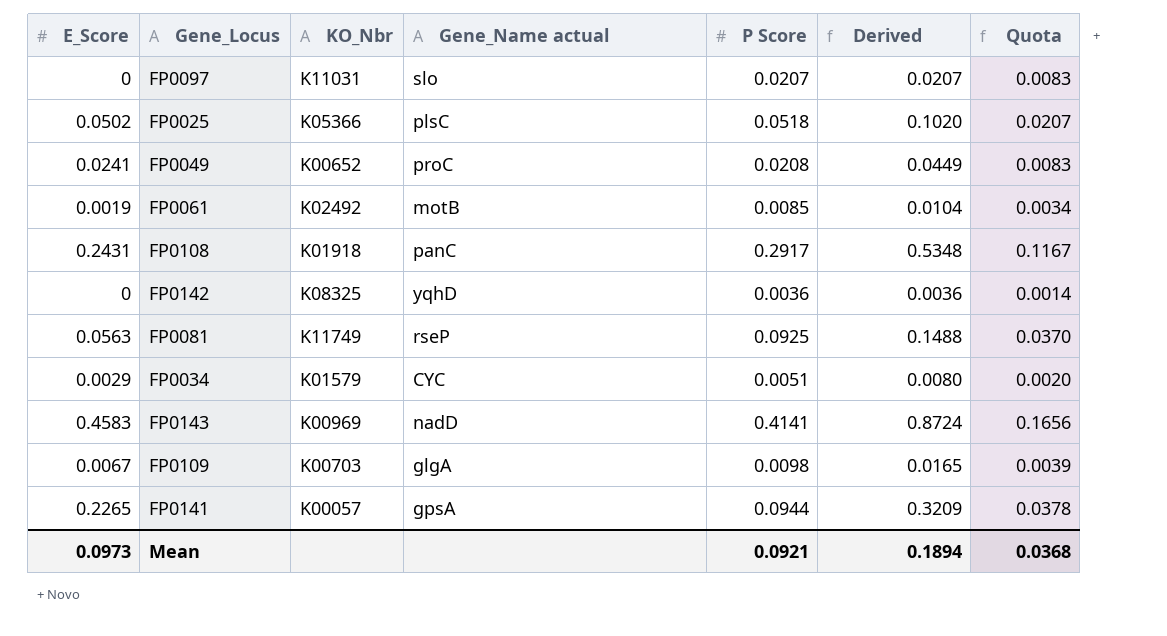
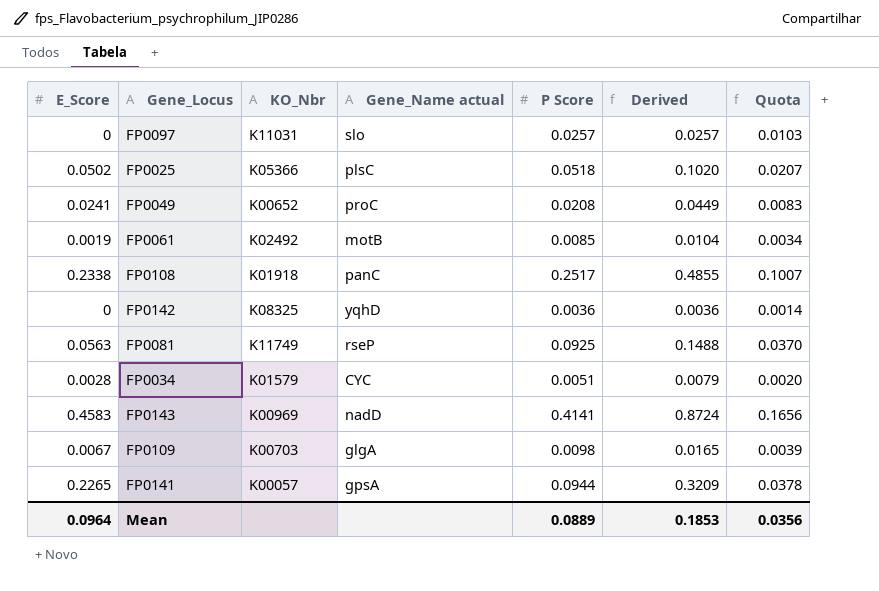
FP0097 | P Score: 0.0207 -> 0.0257
FP0097 | Derived: 0.0207 -> 0.0257
FP0097 | Quota: 0.0083 -> 0.0103
FP0108 | E_Score: 0.2431 -> 0.2338
FP0108 | P Score: 0.2917 -> 0.2517
FP0108 | Derived: 0.5348 -> 0.4855
FP0108 | Quota: 0.1167 -> 0.1007
FP0034 | E_Score: 0.0029 -> 0.0028
FP0034 | Derived: 0.0080 -> 0.0079
Mean | E_Score: 0.0973 -> 0.0964
Mean | P Score: 0.0921 -> 0.0889
Mean | Derived: 0.1894 -> 0.1853
Mean | Quota: 0.0368 -> 0.0356

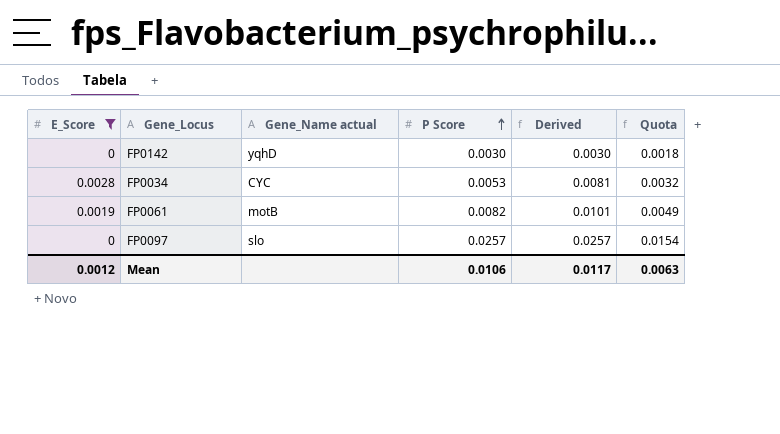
filter: none -> E_Score <= 0.0028
row order: none -> P Score ascending
column KO_Nbr | position: 3 -> none
column Quota | formula: [P Score] * 0.4 -> [P Score] * 0.6
FP0142 | P Score: 0.0036 -> 0.0030
FP0142 | Derived: 0.0036 -> 0.0030
FP0034 | P Score: 0.0051 -> 0.0053
FP0034 | Derived: 0.0079 -> 0.0081
FP0061 | P Score: 0.0085 -> 0.0082
FP0061 | Derived: 0.0104 -> 0.0101
Mean | E_Score: 0.0964 -> 0.0012
Mean | P Score: 0.0889 -> 0.0106
Mean | Derived: 0.1853 -> 0.0117
Mean | Quota: 0.0356 -> 0.0063

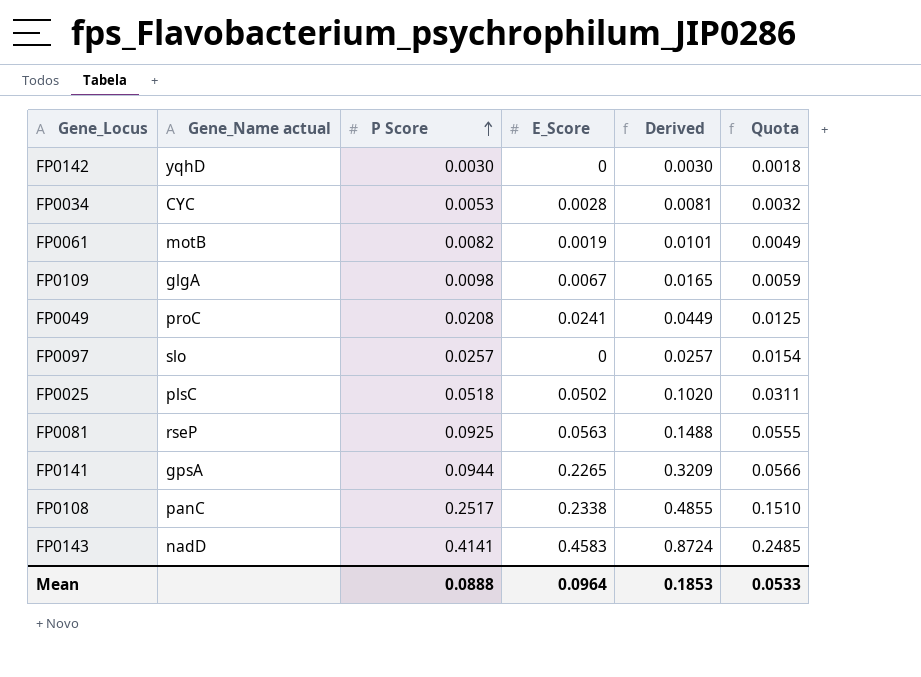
filter: E_Score <= 0.0028 -> none
column E_Score | position: 1 -> 4
Mean | P Score: 0.0106 -> 0.0888
Mean | E_Score: 0.0012 -> 0.0964
Mean | Derived: 0.0117 -> 0.1853
Mean | Quota: 0.0063 -> 0.0533

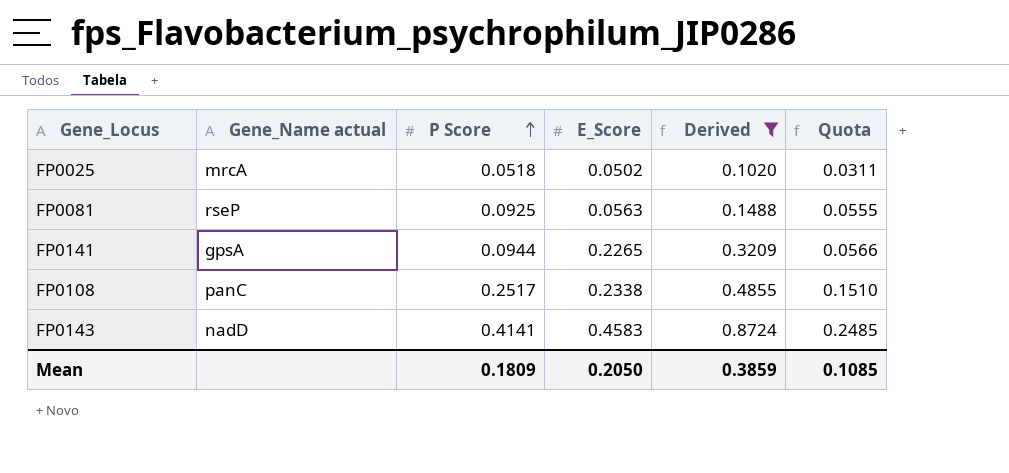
filter: none -> Derived >= 0.1020
FP0025 | Gene_Name actual: plsC -> mrcA
Mean | P Score: 0.0888 -> 0.1809
Mean | E_Score: 0.0964 -> 0.2050
Mean | Derived: 0.1853 -> 0.3859
Mean | Quota: 0.0533 -> 0.1085

